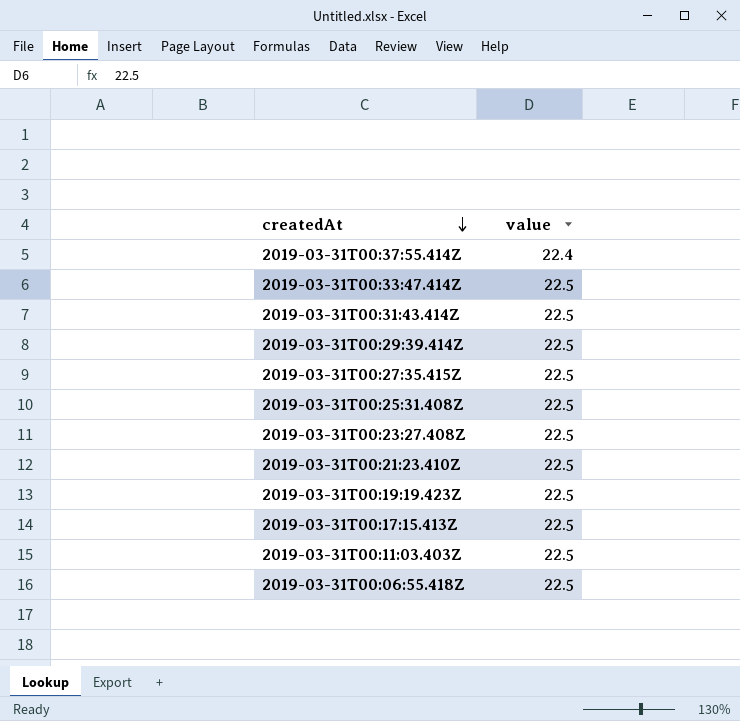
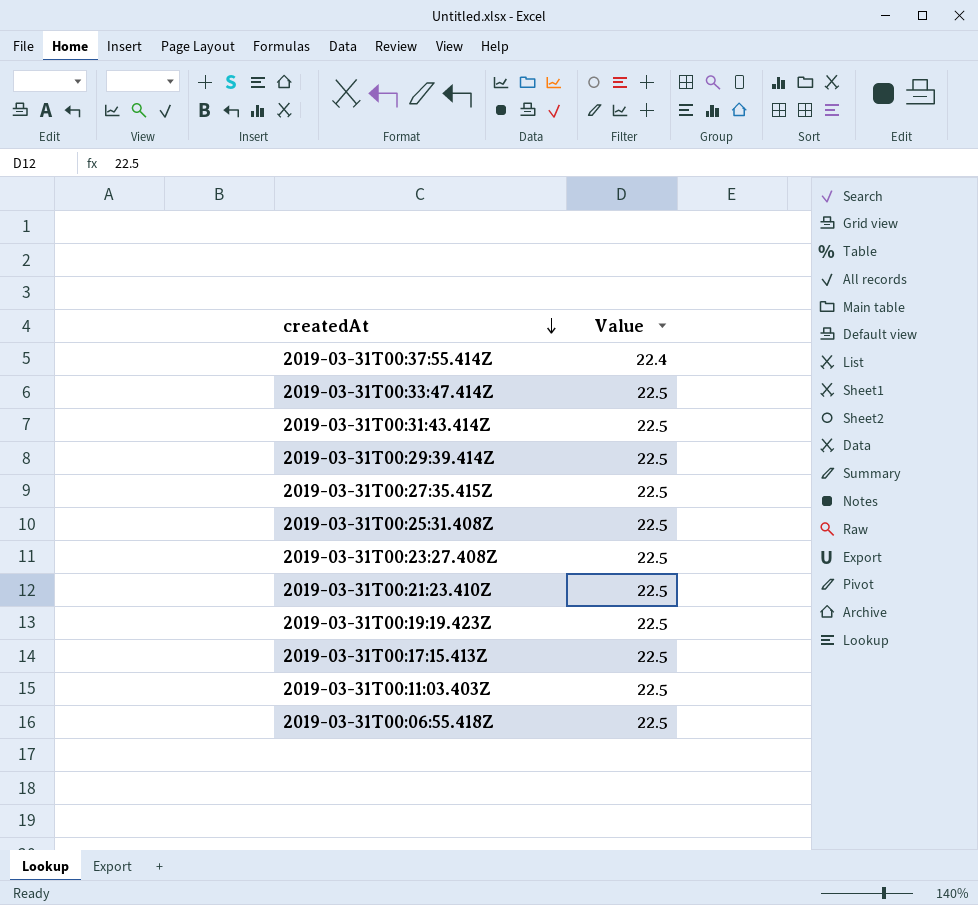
column name: value -> Value

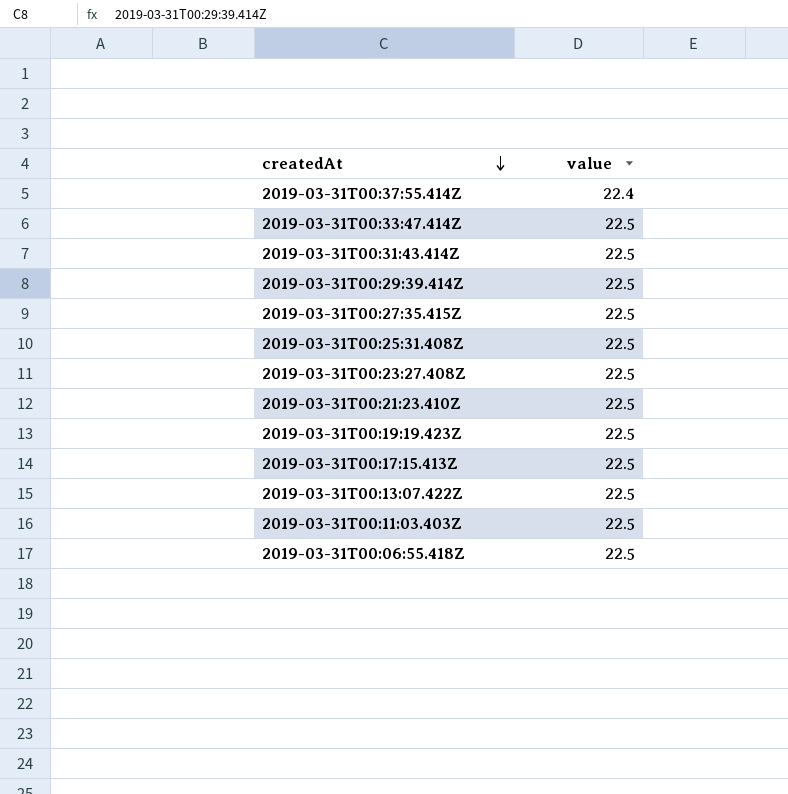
column name: Value -> value
row 2019-03-31T00:13:07.422Z: none -> 22.5

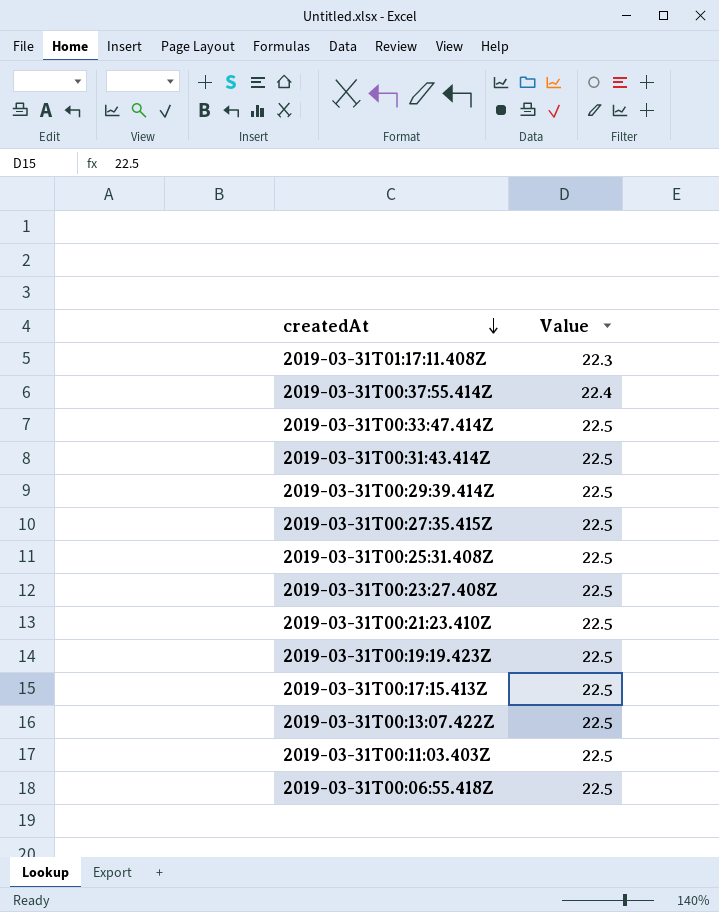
column name: value -> Value
row 2019-03-31T01:17:11.408Z: none -> 22.3

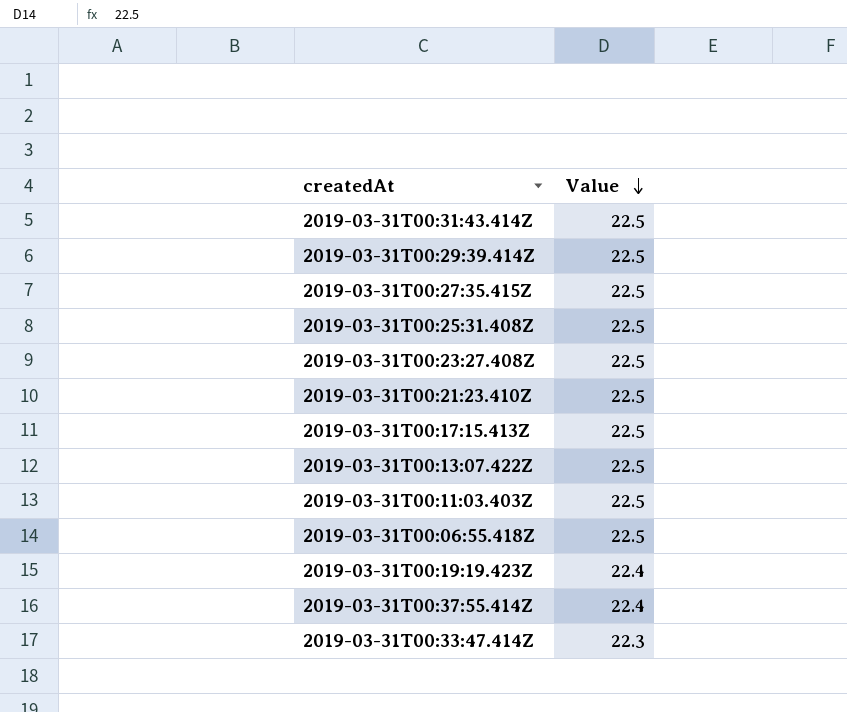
row order: createdAt descending -> Value descending
row 2019-03-31T01:17:11.408Z: 22.3 -> none
2019-03-31T00:19:19.423Z | Value: 22.5 -> 22.4
2019-03-31T00:33:47.414Z | Value: 22.5 -> 22.3

